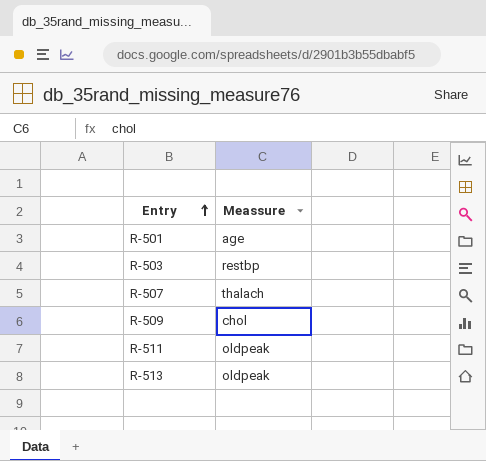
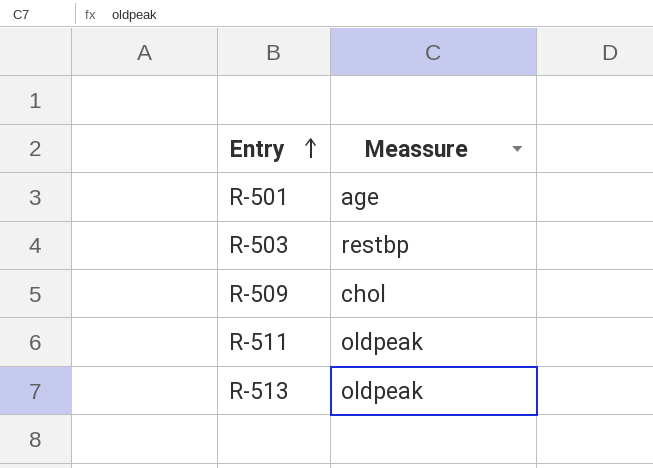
row R-507: thalach -> none

